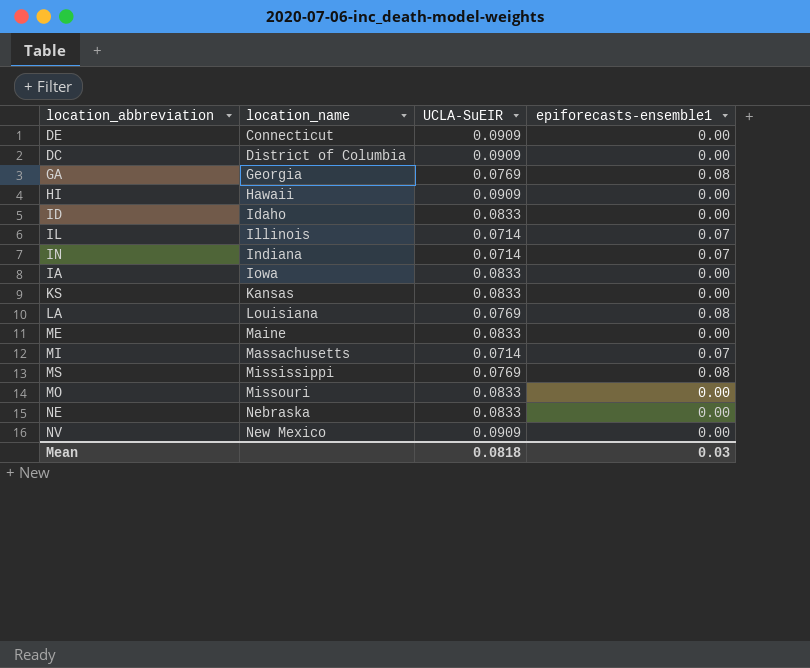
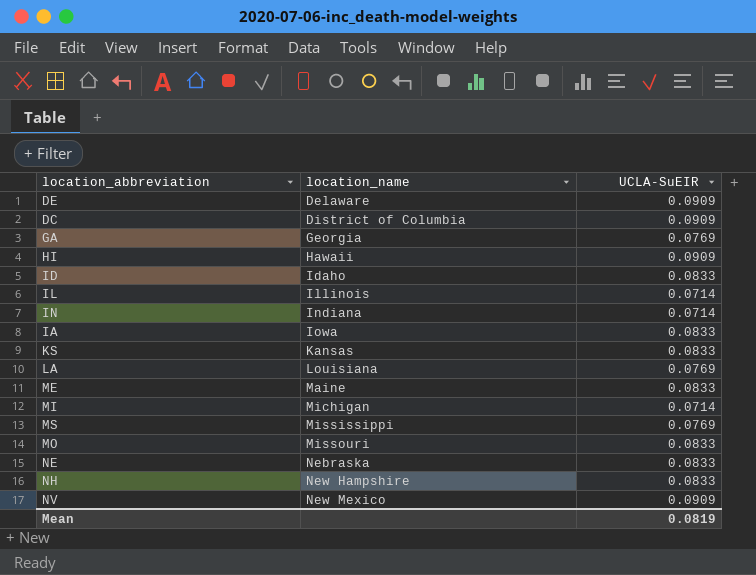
column epiforecasts-ensemble1 | position: 4 -> none
DE | location_name: Connecticut -> Delaware
MI | location_name: Massachusetts -> Michigan
row NH: none -> New Hampshire | 0.0833
Mean | UCLA-SuEIR: 0.0818 -> 0.0819

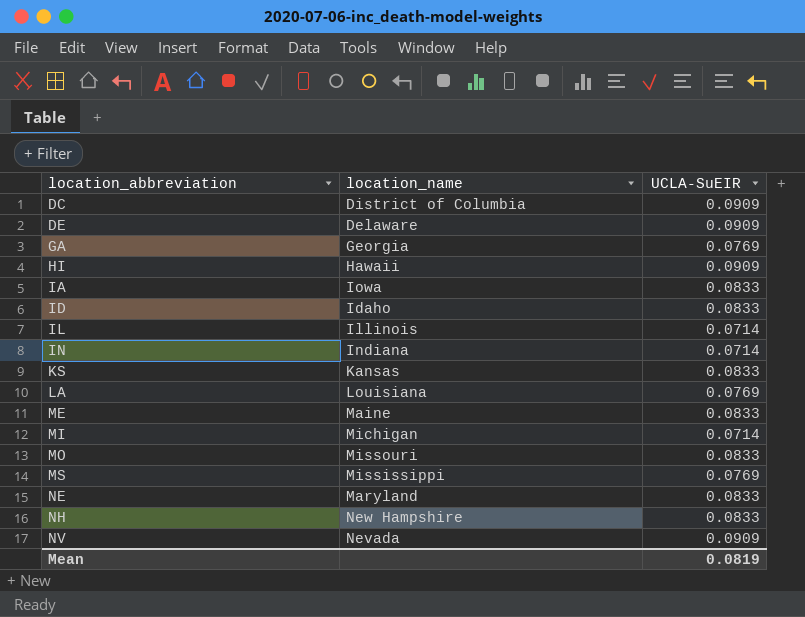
row order: location_name ascending -> location_abbreviation ascending
NE | location_name: Nebraska -> Maryland
NV | location_name: New Mexico -> Nevada

